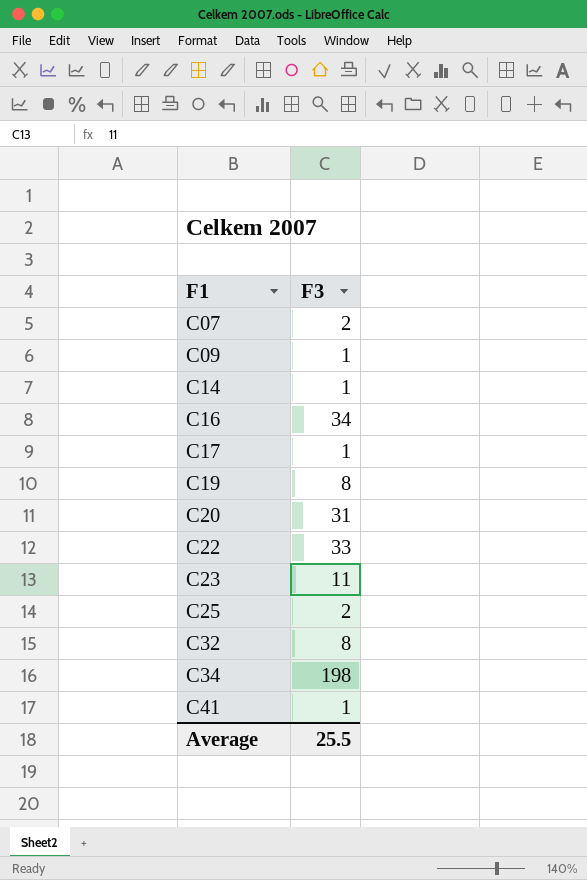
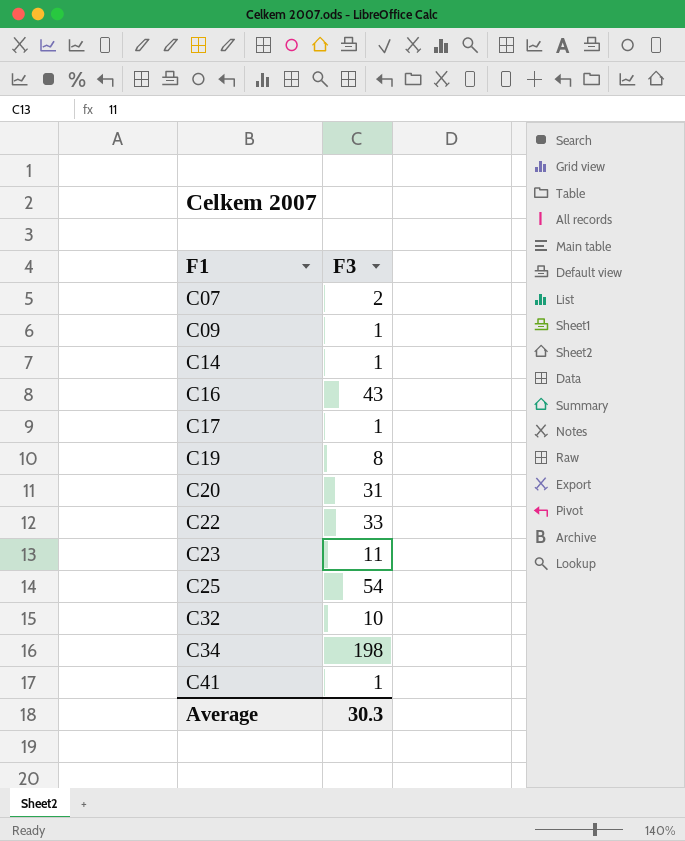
C16 | F3: 34 -> 43
C25 | F3: 2 -> 54
C32 | F3: 8 -> 10
Average | F3: 25.5 -> 30.3

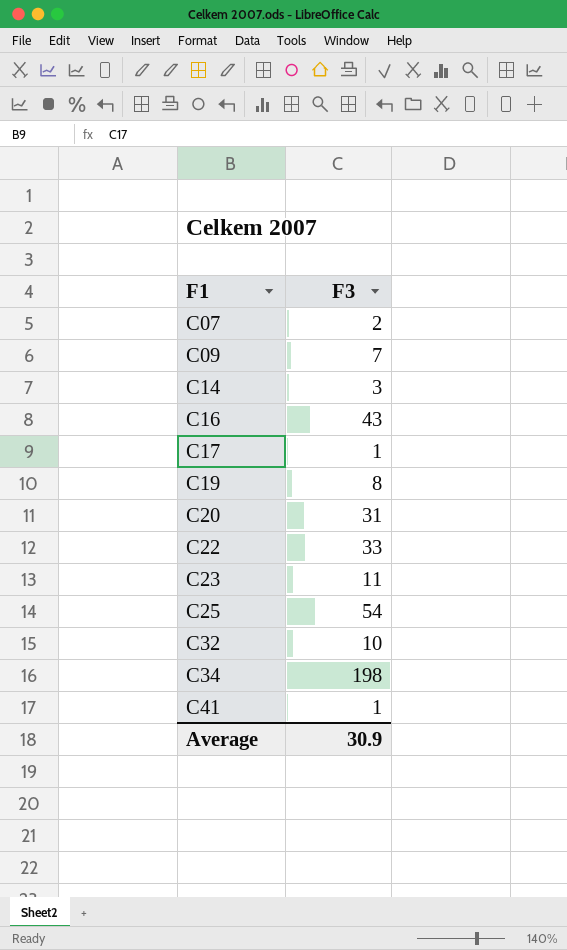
C09 | F3: 1 -> 7
C14 | F3: 1 -> 3
Average | F3: 30.3 -> 30.9

